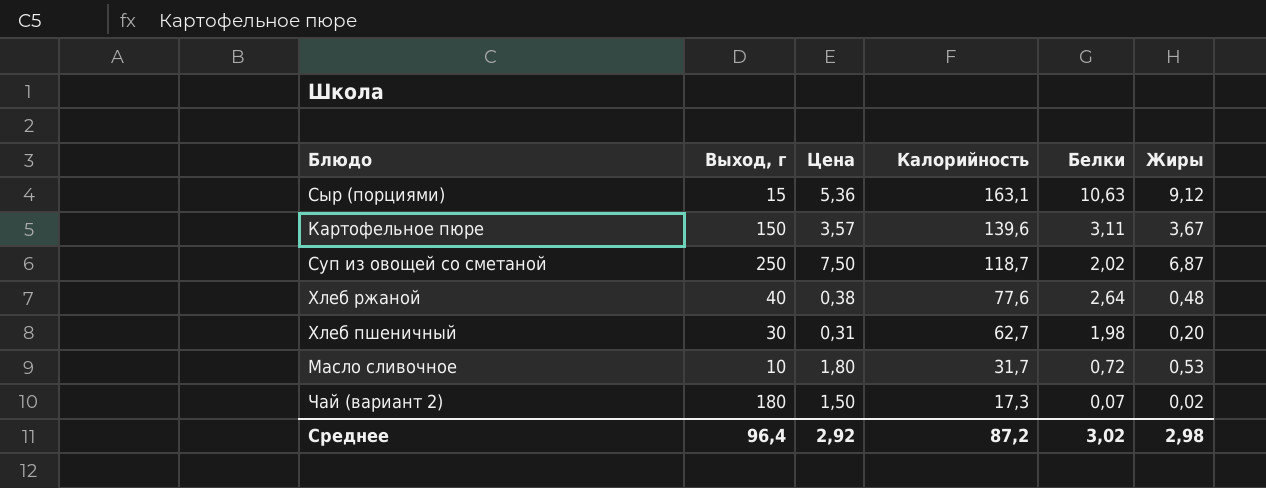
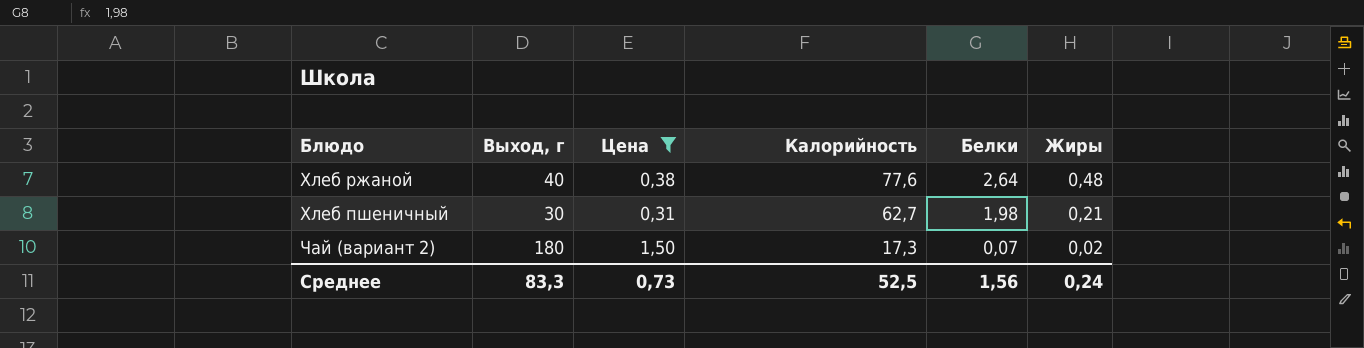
filter: none -> Цена <= 1,50
Хлеб пшеничный | Жиры: 0,20 -> 0,21
Среднее | Выход, г: 96,4 -> 83,3
Среднее | Цена: 2,92 -> 0,73
Среднее | Калорийность: 87,2 -> 52,5
Среднее | Белки: 3,02 -> 1,56
Среднее | Жиры: 2,98 -> 0,24

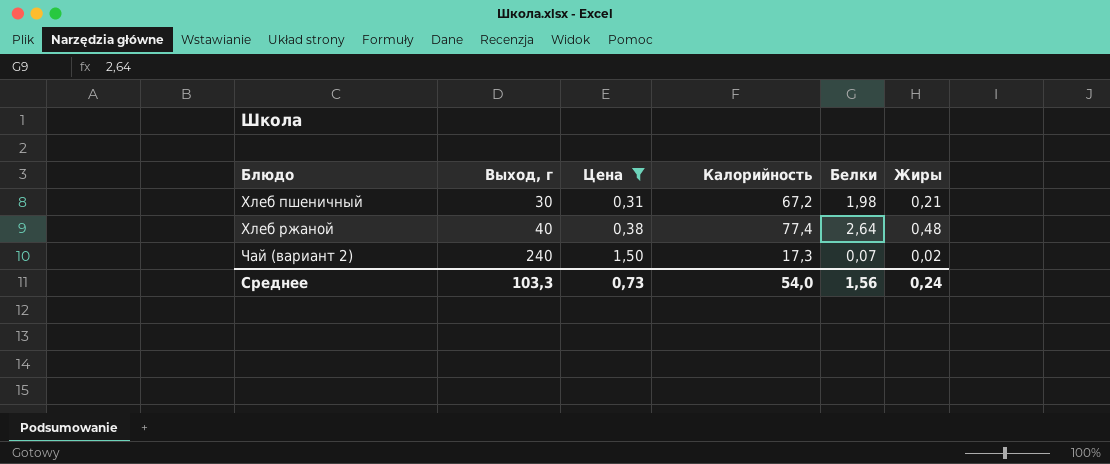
row order: Калорийность descending -> Блюдо ascending
Хлеб пшеничный | Калорийность: 62,7 -> 67,2
Хлеб ржаной | Калорийность: 77,6 -> 77,4
Чай (вариант 2) | Выход, г: 180 -> 240
Среднее | Выход, г: 83,3 -> 103,3
Среднее | Калорийность: 52,5 -> 54,0

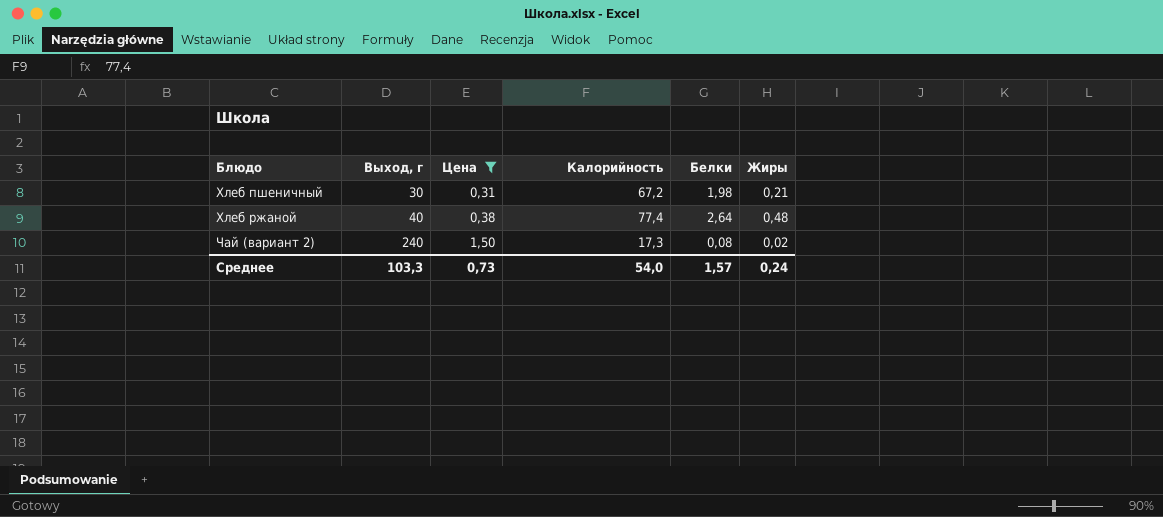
Чай (вариант 2) | Белки: 0,07 -> 0,08
Среднее | Белки: 1,56 -> 1,57

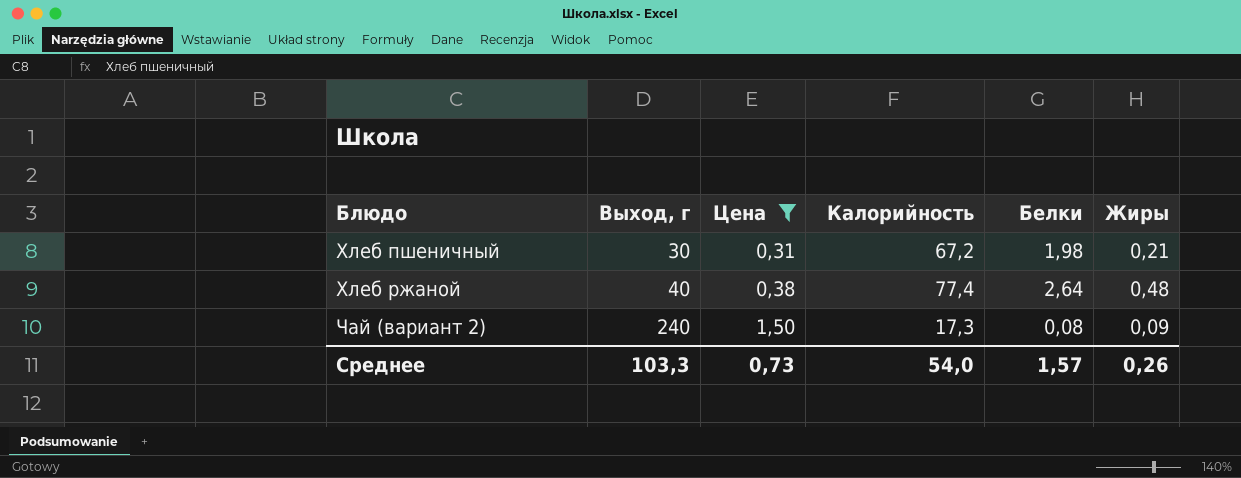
Чай (вариант 2) | Жиры: 0,02 -> 0,09
Среднее | Жиры: 0,24 -> 0,26

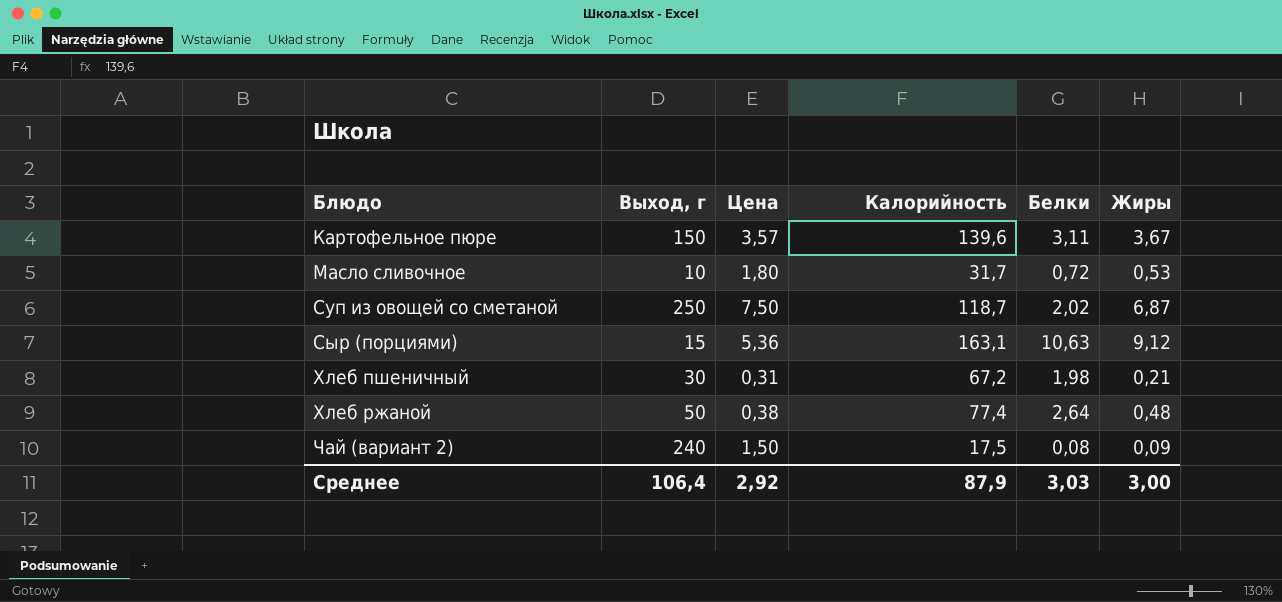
filter: Цена <= 1,50 -> none
Хлеб ржаной | Выход, г: 40 -> 50
Чай (вариант 2) | Калорийность: 17,3 -> 17,5
Среднее | Выход, г: 103,3 -> 106,4
Среднее | Цена: 0,73 -> 2,92
Среднее | Калорийность: 54,0 -> 87,9
Среднее | Белки: 1,57 -> 3,03
Среднее | Жиры: 0,26 -> 3,00

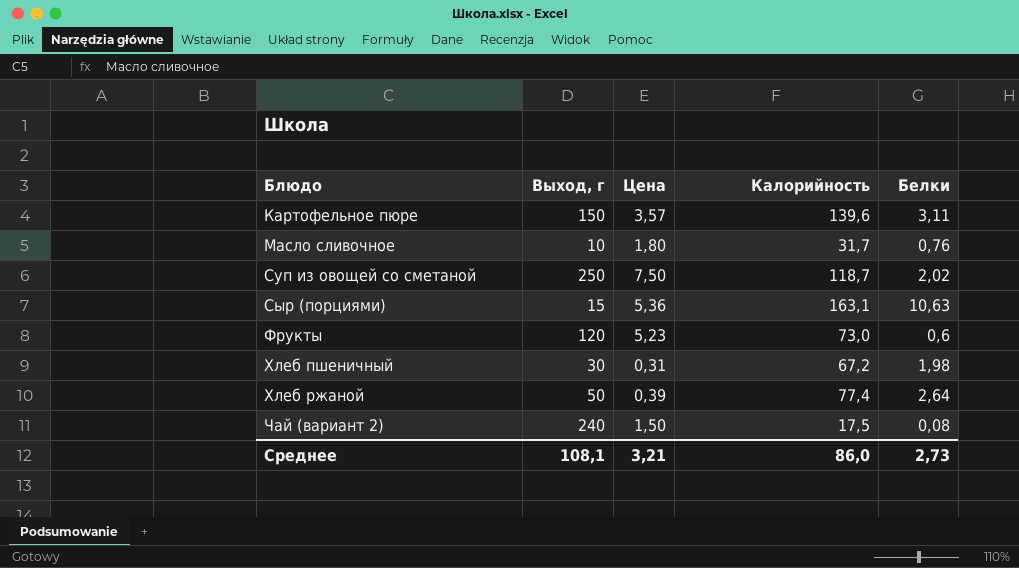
column Жиры | position: 6 -> none
Масло сливочное | Белки: 0,72 -> 0,76
row Фрукты: none -> 120 | 5,23 | 73,0 | 0,6
Хлеб ржаной | Цена: 0,38 -> 0,39
Среднее | Выход, г: 106,4 -> 108,1
Среднее | Цена: 2,92 -> 3,21
Среднее | Калорийность: 87,9 -> 86,0
Среднее | Белки: 3,03 -> 2,73

